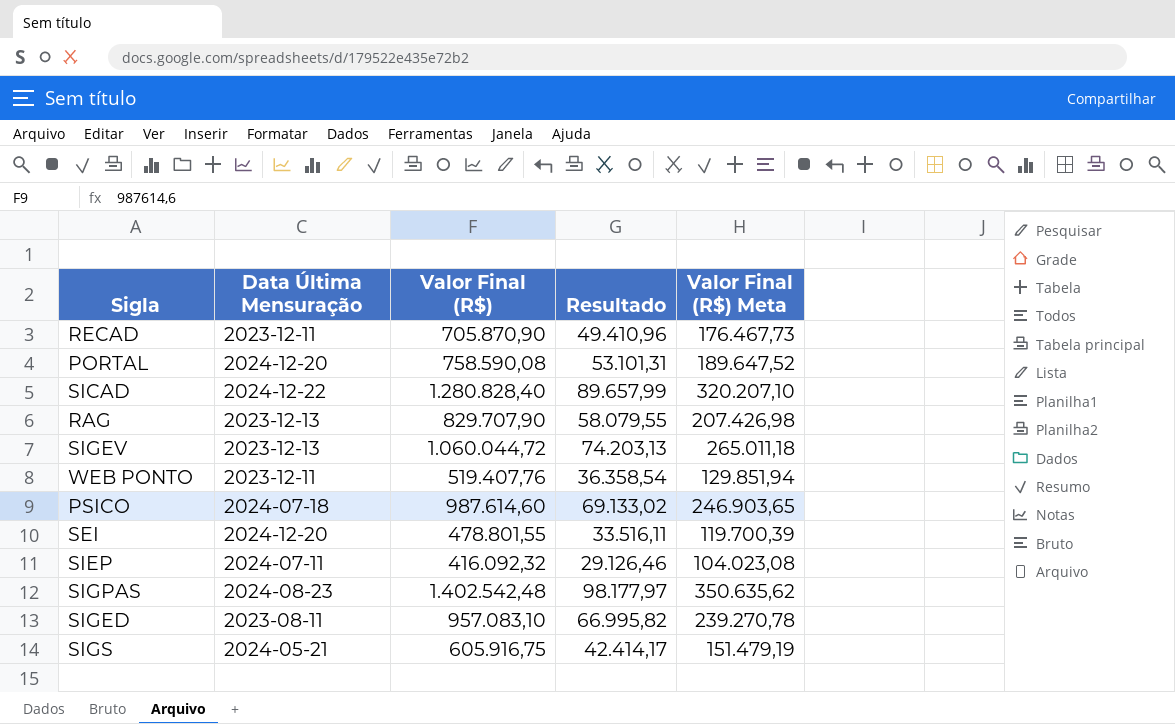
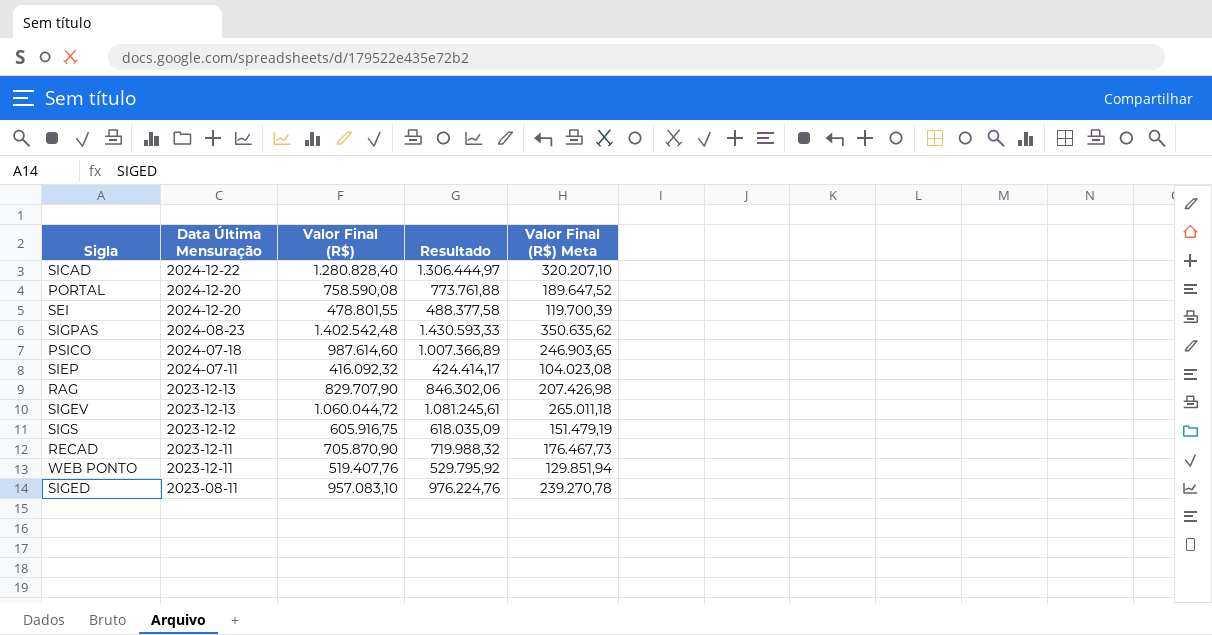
row order: none -> Data Última Mensuração descending
column Resultado | formula: [Valor Final (R$)] * 0,07 -> [Valor Final (R$)] * 1,02
SIGS | Data Última Mensuração: 2024-05-21 -> 2023-12-12

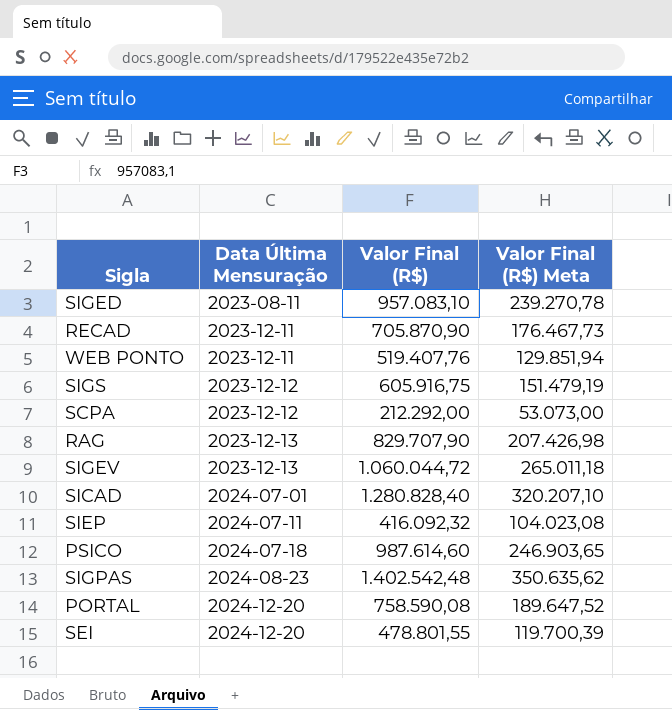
row order: Data Última Mensuração descending -> Data Última Mensuração ascending
column Resultado | formula: [Valor Final (R$)] * 1,02 -> none
row SCPA: none -> 2023-12-12 | 212.292,00 | 53.073,00
SICAD | Data Última Mensuração: 2024-12-22 -> 2024-07-01

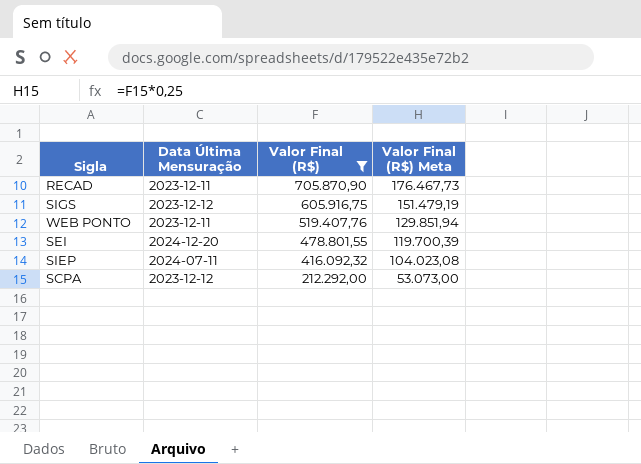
filter: none -> Valor Final (R$) <= 705.870,90
row order: Data Última Mensuração ascending -> Valor Final (R$) descending

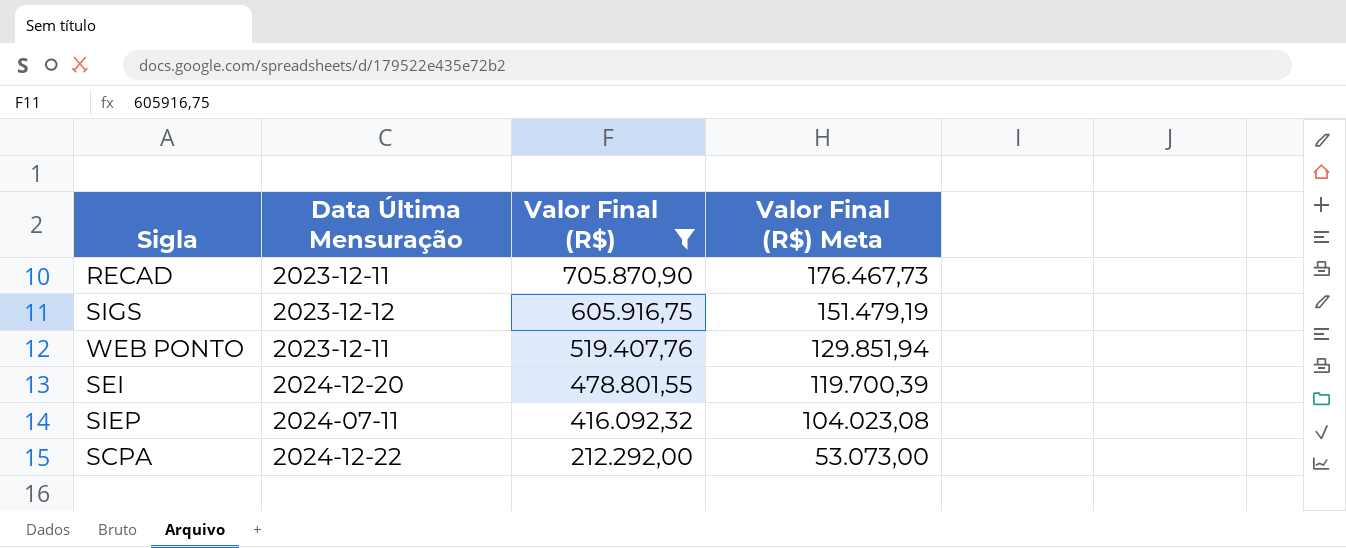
SCPA | Data Última Mensuração: 2023-12-12 -> 2024-12-22

